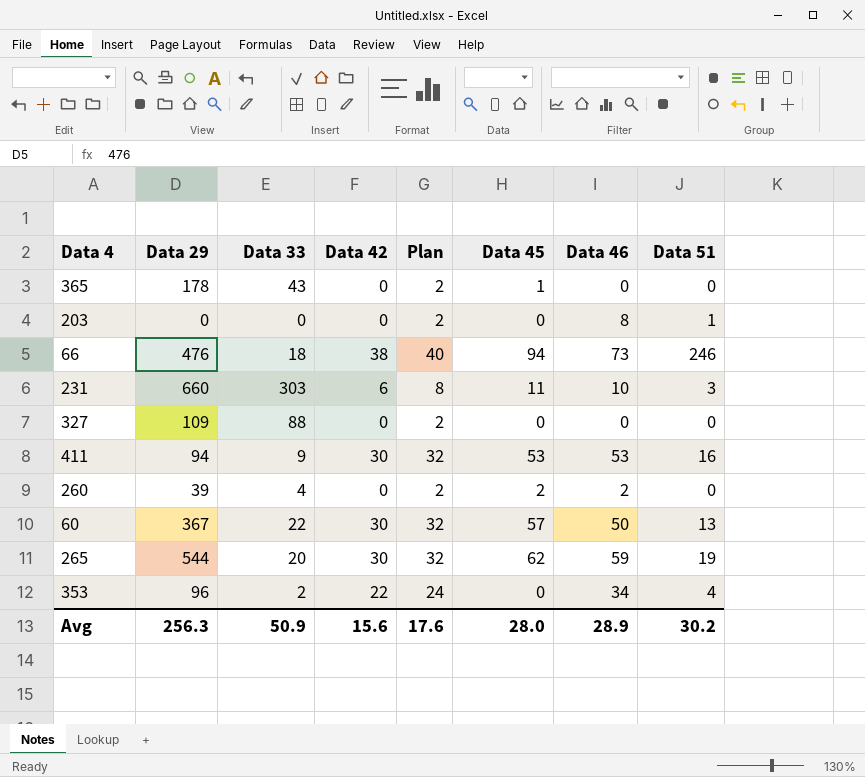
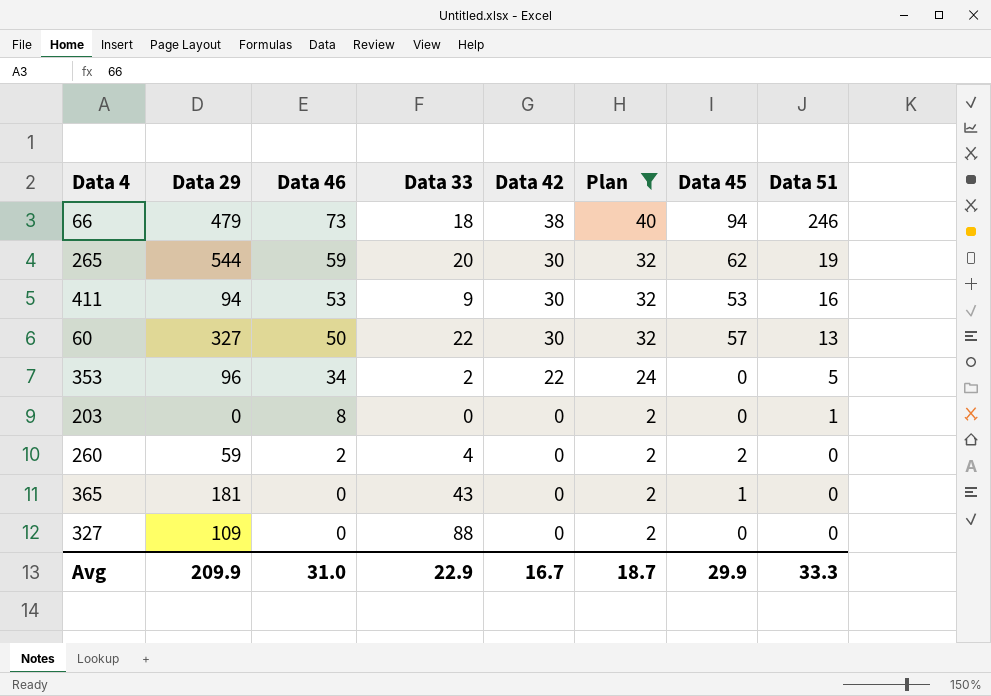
filter: none -> Plan != 8
row order: none -> Data 46 descending
column Data 46 | position: 7 -> 3
66 | Data 29: 476 -> 479
60 | Data 29: 367 -> 327
353 | Data 51: 4 -> 5
260 | Data 29: 39 -> 59
365 | Data 29: 178 -> 181
Avg | Data 29: 256.3 -> 209.9
Avg | Data 46: 28.9 -> 31.0
Avg | Data 33: 50.9 -> 22.9
Avg | Data 42: 15.6 -> 16.7
Avg | Plan: 17.6 -> 18.7
Avg | Data 45: 28.0 -> 29.9
Avg | Data 51: 30.2 -> 33.3

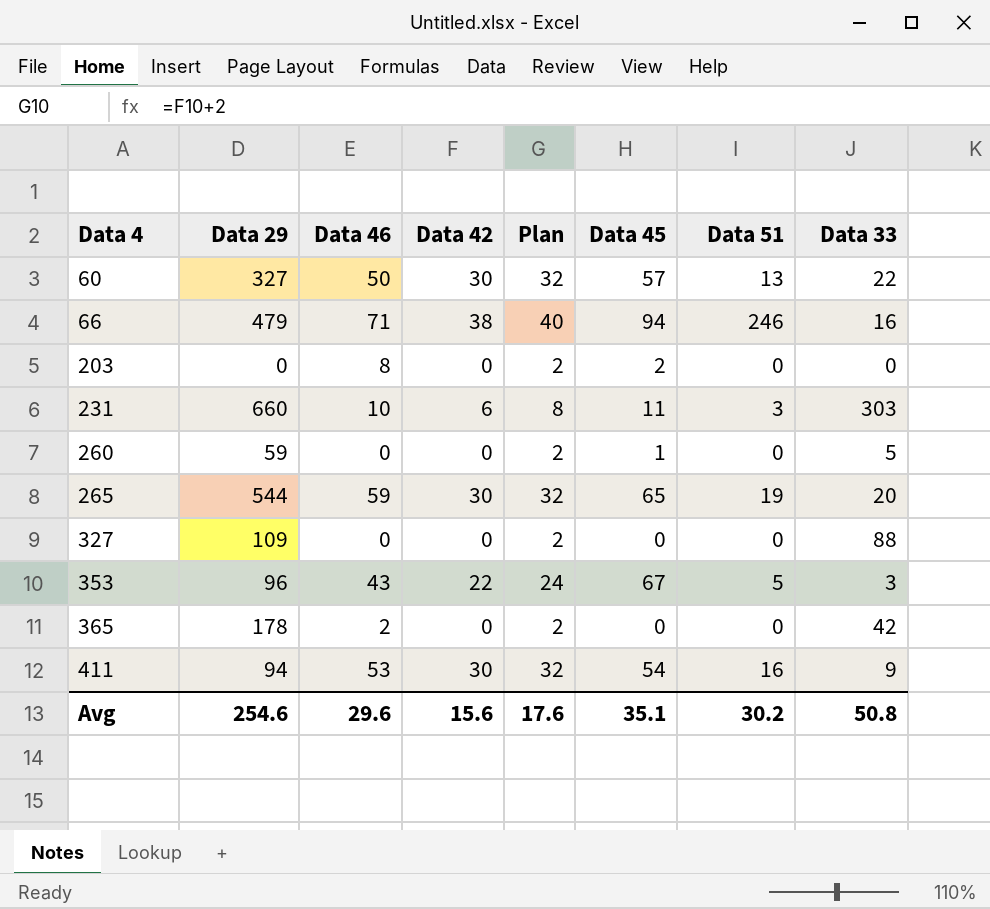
filter: Plan != 8 -> none
row order: Data 46 descending -> Data 4 ascending
column Data 33 | position: 4 -> 8
66 | Data 46: 73 -> 71
66 | Data 33: 18 -> 16
203 | Data 45: 0 -> 2
203 | Data 51: 1 -> 0
260 | Data 46: 2 -> 0
260 | Data 45: 2 -> 1
260 | Data 33: 4 -> 5
265 | Data 45: 62 -> 65
353 | Data 46: 34 -> 43
353 | Data 45: 0 -> 67
353 | Data 33: 2 -> 3
365 | Data 29: 181 -> 178
365 | Data 46: 0 -> 2
365 | Data 45: 1 -> 0
365 | Data 33: 43 -> 42
411 | Data 45: 53 -> 54
Avg | Data 29: 209.9 -> 254.6
Avg | Data 46: 31.0 -> 29.6
Avg | Data 42: 16.7 -> 15.6
Avg | Plan: 18.7 -> 17.6
Avg | Data 45: 29.9 -> 35.1
Avg | Data 51: 33.3 -> 30.2
Avg | Data 33: 22.9 -> 50.8

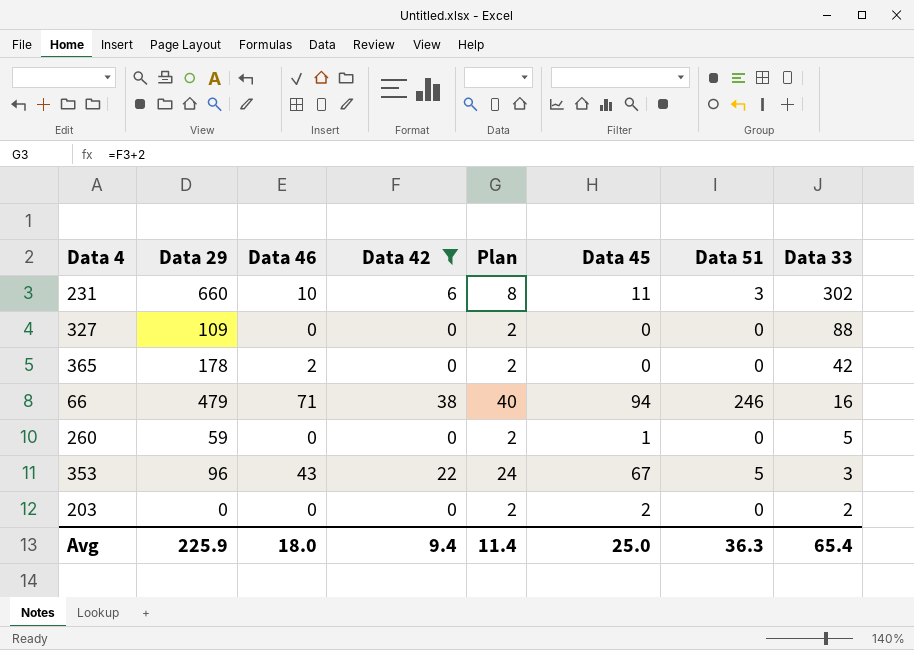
filter: none -> Data 42 != 30
row order: Data 4 ascending -> Data 33 descending
231 | Data 33: 303 -> 302
203 | Data 46: 8 -> 0
203 | Data 33: 0 -> 2
Avg | Data 29: 254.6 -> 225.9
Avg | Data 46: 29.6 -> 18.0
Avg | Data 42: 15.6 -> 9.4
Avg | Plan: 17.6 -> 11.4
Avg | Data 45: 35.1 -> 25.0
Avg | Data 51: 30.2 -> 36.3
Avg | Data 33: 50.8 -> 65.4

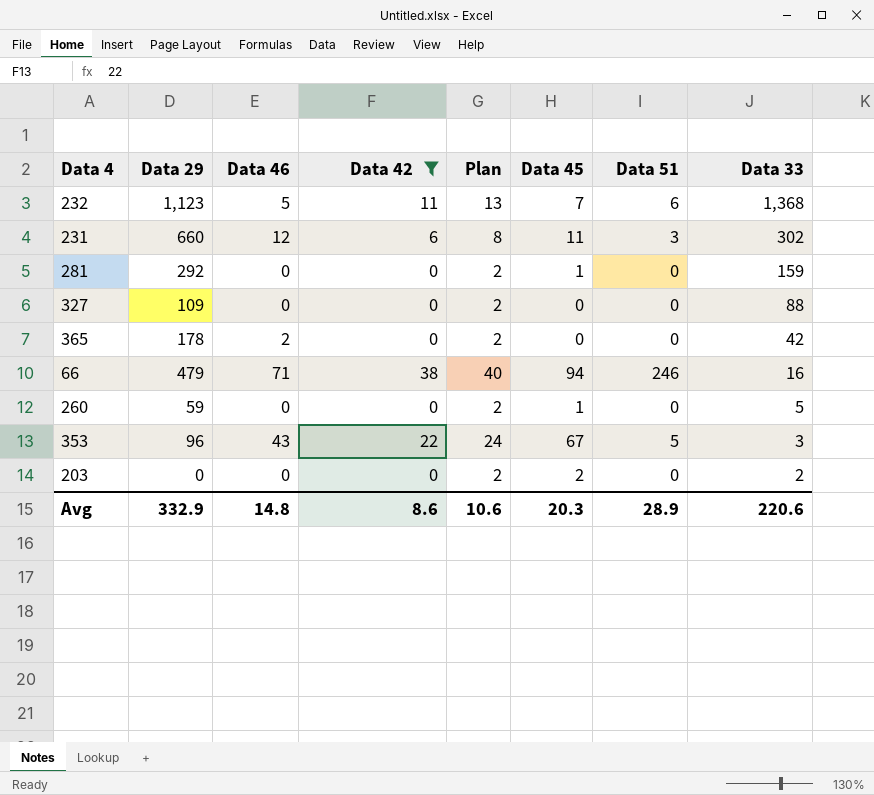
row 232: none -> 1,123 | 5 | 11 | 13 | 7 | 6 | 1,368
231 | Data 46: 10 -> 12
row 281: none -> 292 | 0 | 0 | 2 | 1 | 0 | 159
Avg | Data 29: 225.9 -> 332.9
Avg | Data 46: 18.0 -> 14.8
Avg | Data 42: 9.4 -> 8.6
Avg | Plan: 11.4 -> 10.6
Avg | Data 45: 25.0 -> 20.3
Avg | Data 51: 36.3 -> 28.9
Avg | Data 33: 65.4 -> 220.6

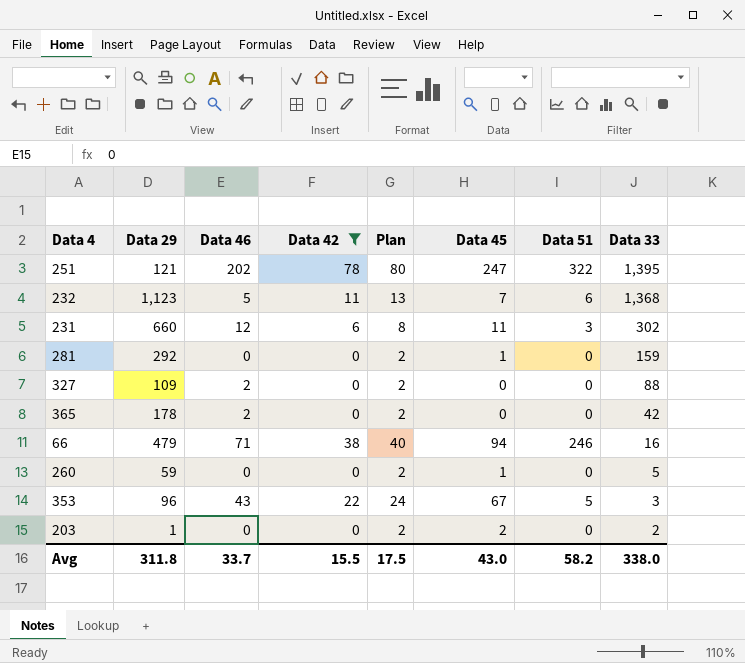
row 251: none -> 121 | 202 | 78 | 80 | 247 | 322 | 1,395
327 | Data 46: 0 -> 2
203 | Data 29: 0 -> 1
Avg | Data 29: 332.9 -> 311.8
Avg | Data 46: 14.8 -> 33.7
Avg | Data 42: 8.6 -> 15.5
Avg | Plan: 10.6 -> 17.5
Avg | Data 45: 20.3 -> 43.0
Avg | Data 51: 28.9 -> 58.2
Avg | Data 33: 220.6 -> 338.0

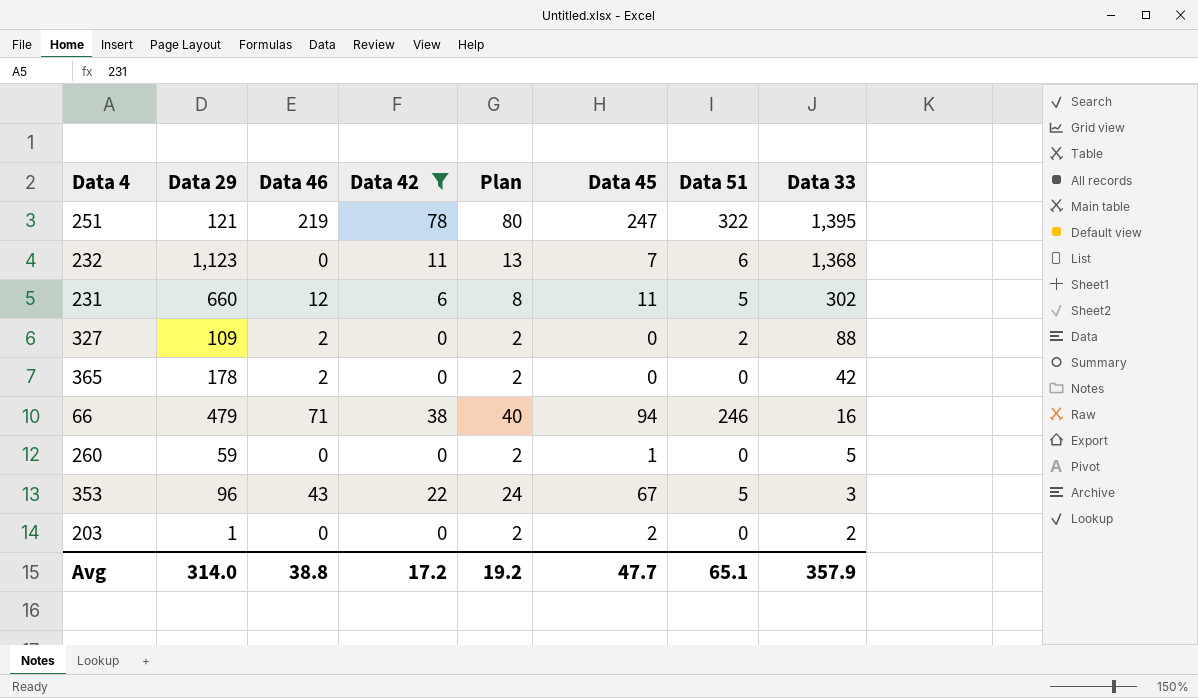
row 281: 292 | 0 | 0 | 2 | 1 | 0 | 159 -> none
251 | Data 46: 202 -> 219
232 | Data 46: 5 -> 0
231 | Data 51: 3 -> 5
327 | Data 51: 0 -> 2
Avg | Data 29: 311.8 -> 314.0
Avg | Data 46: 33.7 -> 38.8
Avg | Data 42: 15.5 -> 17.2
Avg | Plan: 17.5 -> 19.2
Avg | Data 45: 43.0 -> 47.7
Avg | Data 51: 58.2 -> 65.1
Avg | Data 33: 338.0 -> 357.9

